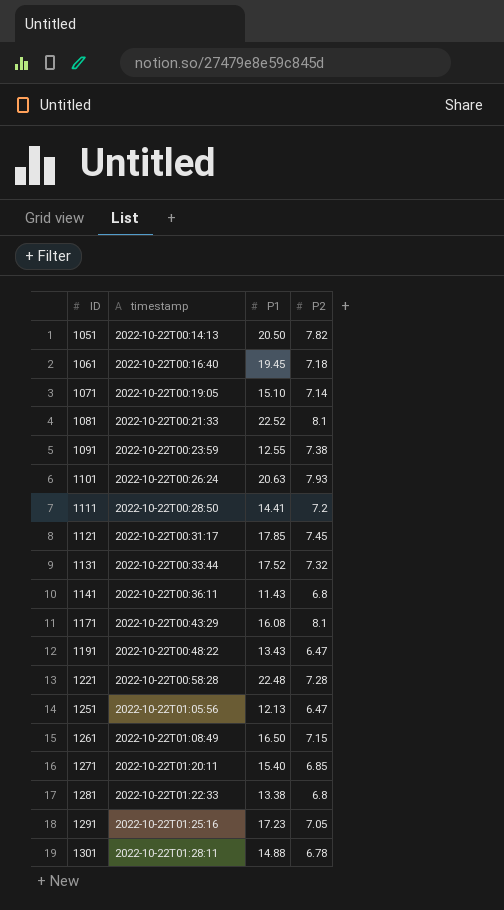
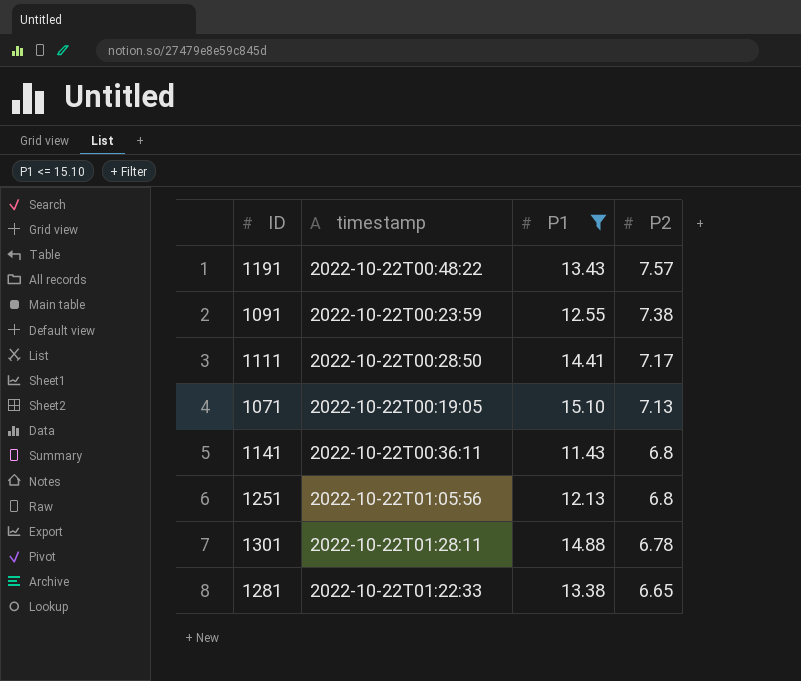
filter: none -> P1 <= 15.10
row order: ID ascending -> P2 descending
1191 | P2: 6.47 -> 7.57
1111 | P2: 7.2 -> 7.17
1071 | P2: 7.14 -> 7.13
1251 | P2: 6.47 -> 6.8
1281 | P2: 6.8 -> 6.65

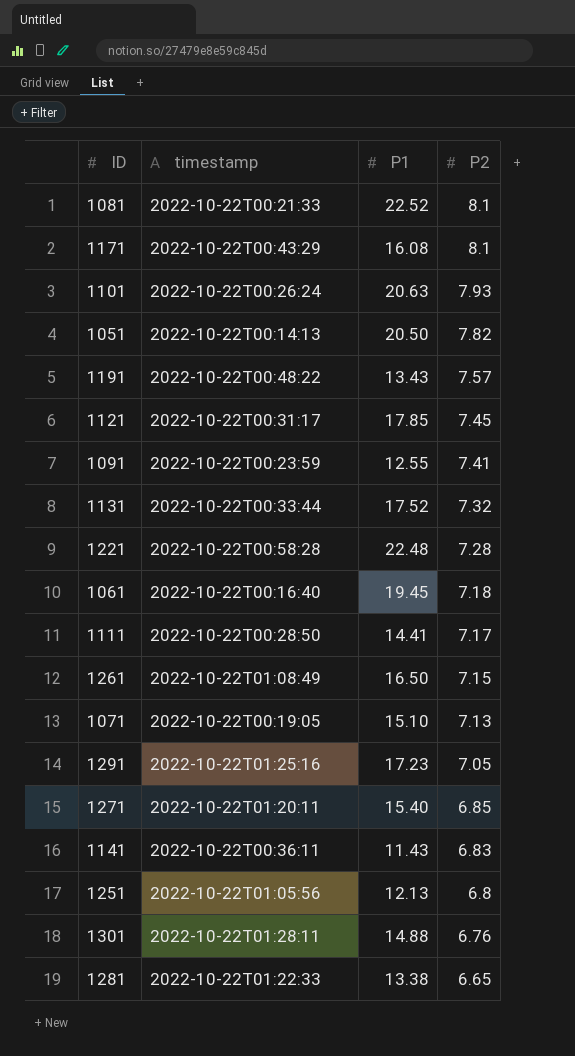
filter: P1 <= 15.10 -> none
1091 | P2: 7.38 -> 7.41
1141 | P2: 6.8 -> 6.83
1301 | P2: 6.78 -> 6.76

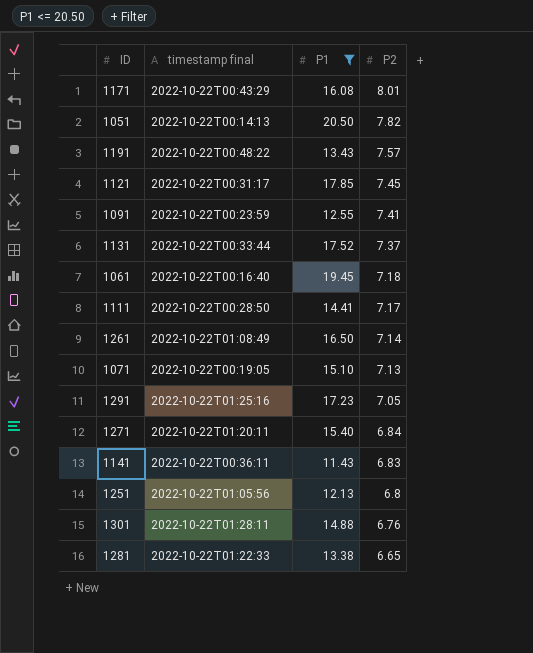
filter: none -> P1 <= 20.50
column name: timestamp -> timestamp final
1171 | P2: 8.1 -> 8.01
1131 | P2: 7.32 -> 7.37
1261 | P2: 7.15 -> 7.14
1271 | P2: 6.85 -> 6.84

